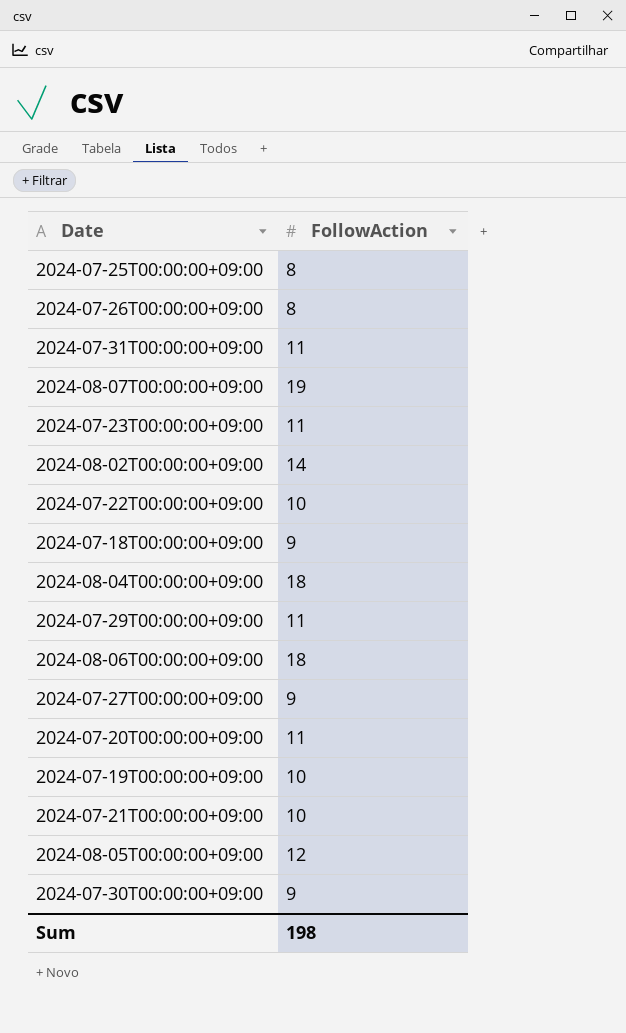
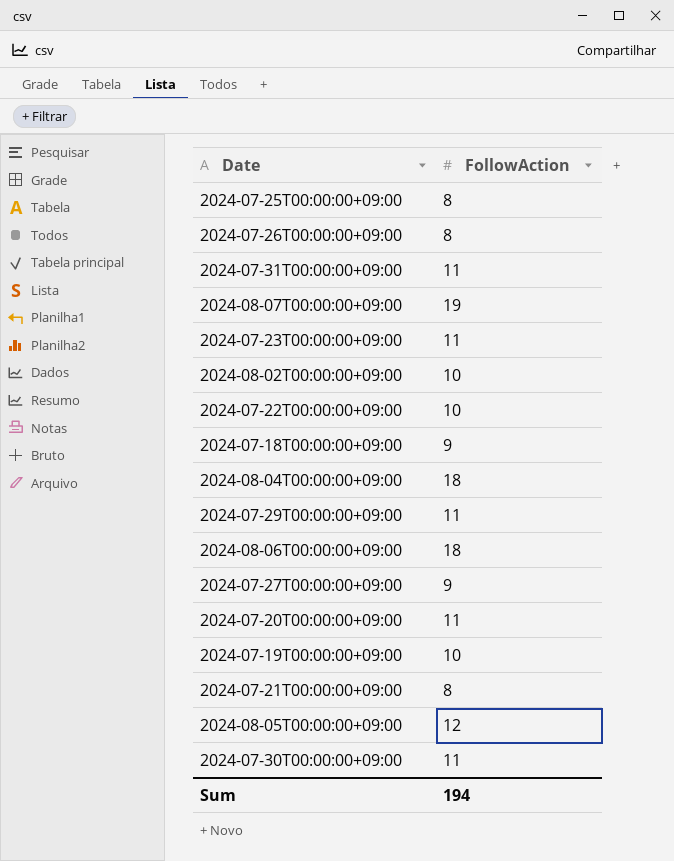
2024-08-02T00:00:00+09:00 | FollowAction: 14 -> 10
2024-07-21T00:00:00+09:00 | FollowAction: 10 -> 8
2024-07-30T00:00:00+09:00 | FollowAction: 9 -> 11
Sum | FollowAction: 198 -> 194

